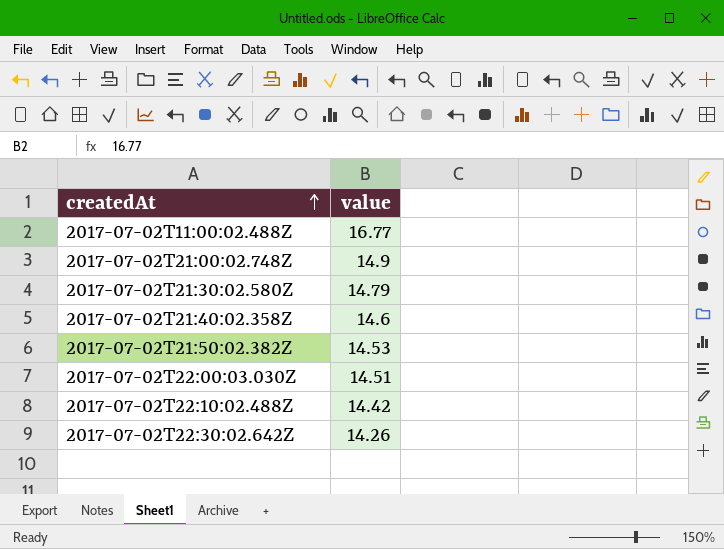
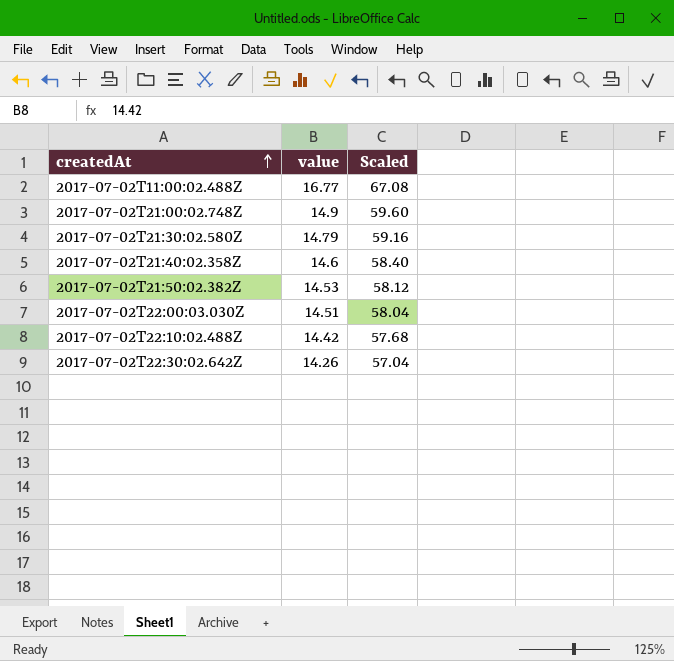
column Scaled | formula: none -> [value] * 4

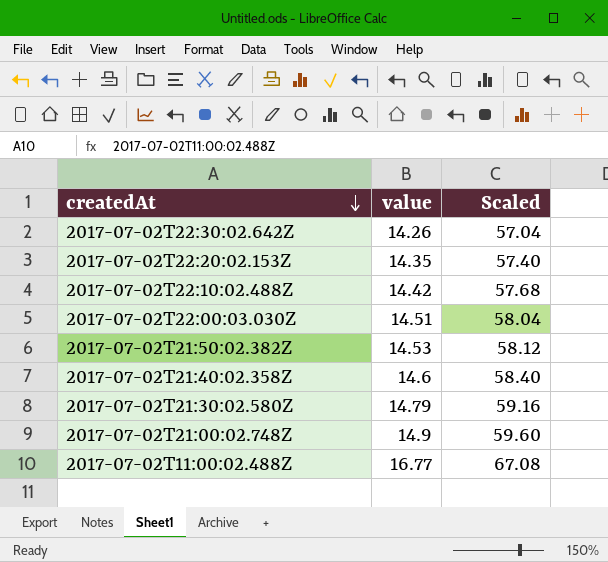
row order: createdAt ascending -> createdAt descending
row 2017-07-02T22:20:02.153Z: none -> 14.35 | 57.40

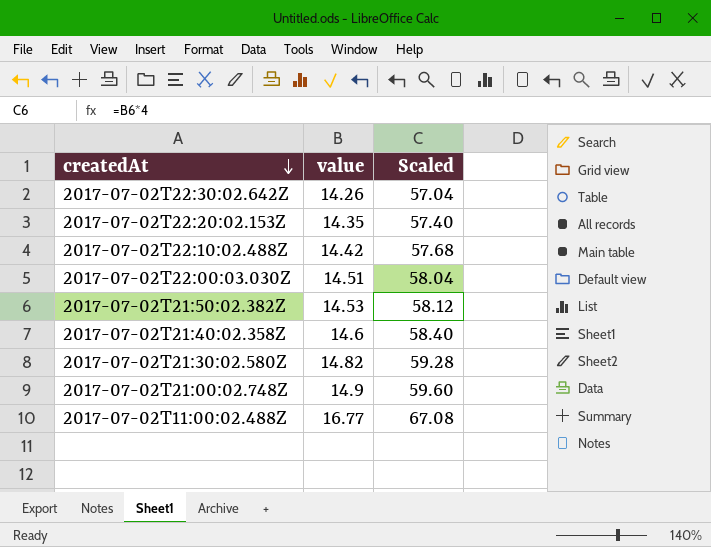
2017-07-02T21:30:02.580Z | value: 14.79 -> 14.82
2017-07-02T21:30:02.580Z | Scaled: 59.16 -> 59.28

